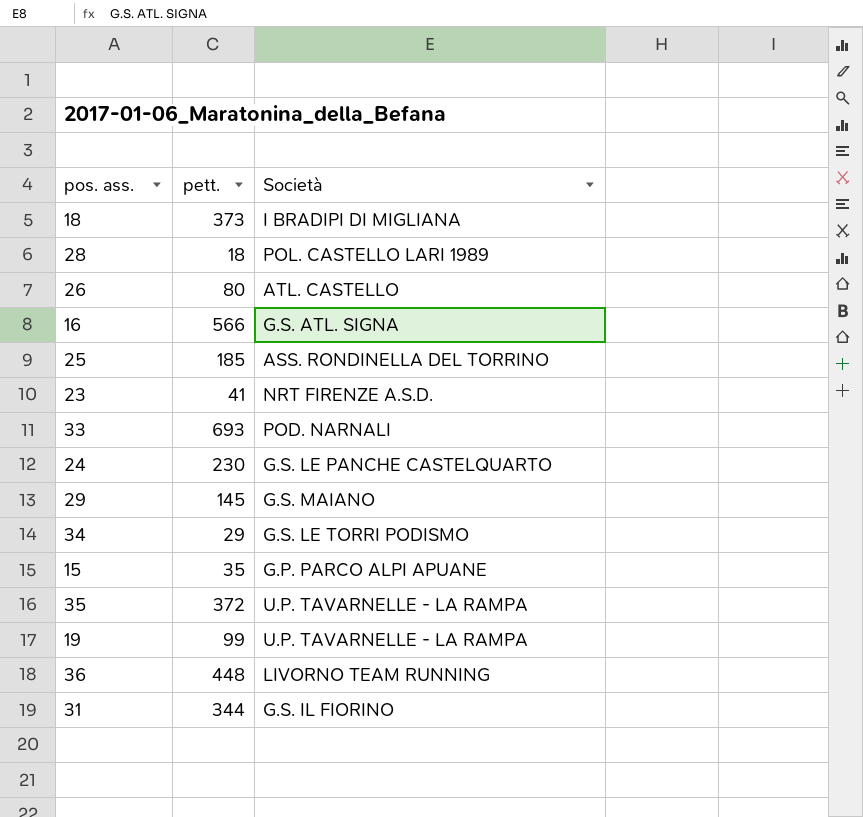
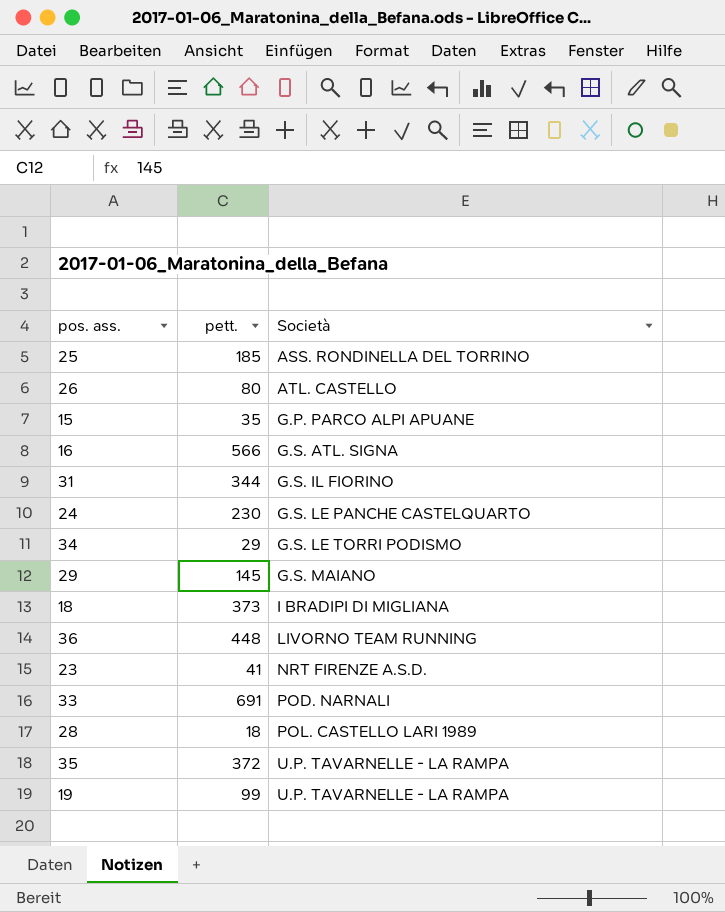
row order: none -> Società ascending
33 | pett.: 693 -> 691

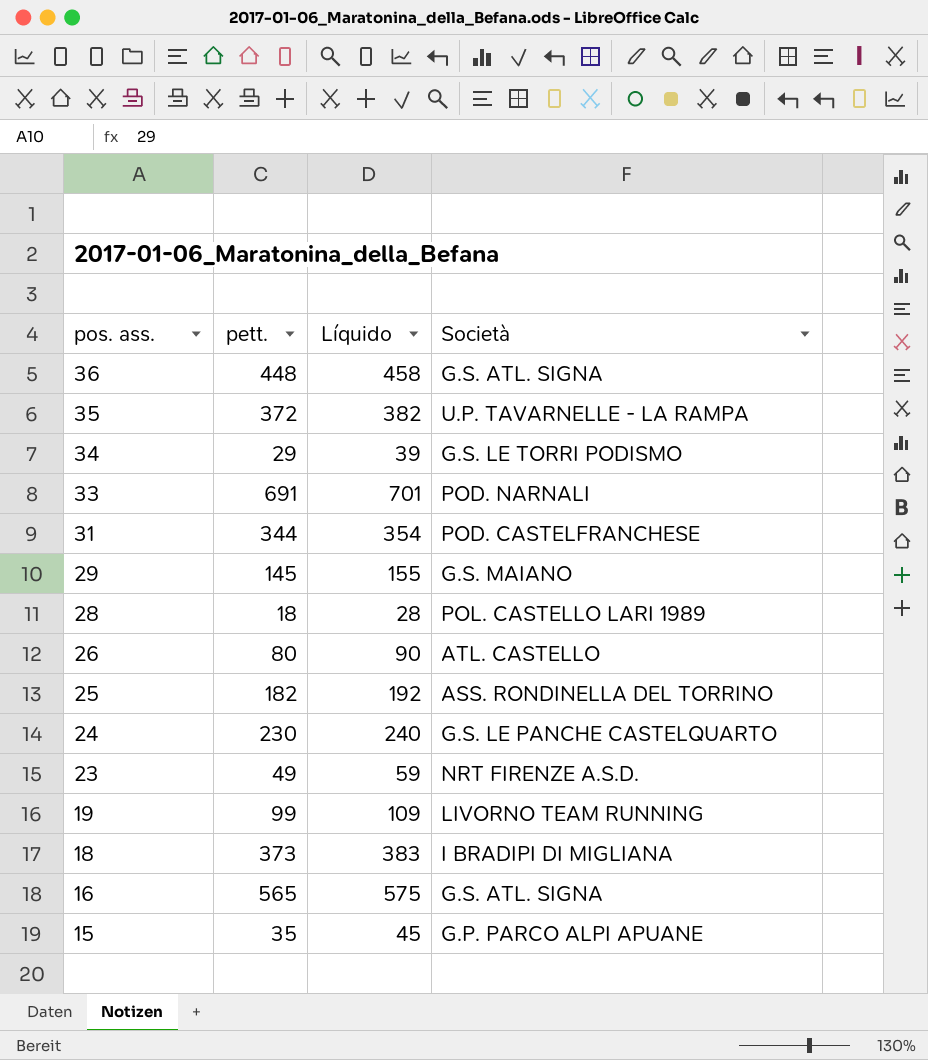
row order: Società ascending -> pos. ass. descending
column Líquido | formula: none -> [pett.] + 10
36 | Società: LIVORNO TEAM RUNNING -> G.S. ATL. SIGNA
31 | Società: G.S. IL FIORINO -> POD. CASTELFRANCHESE
25 | pett.: 185 -> 182
23 | pett.: 41 -> 49
19 | Società: U.P. TAVARNELLE - LA RAMPA -> LIVORNO TEAM RUNNING
16 | pett.: 566 -> 565

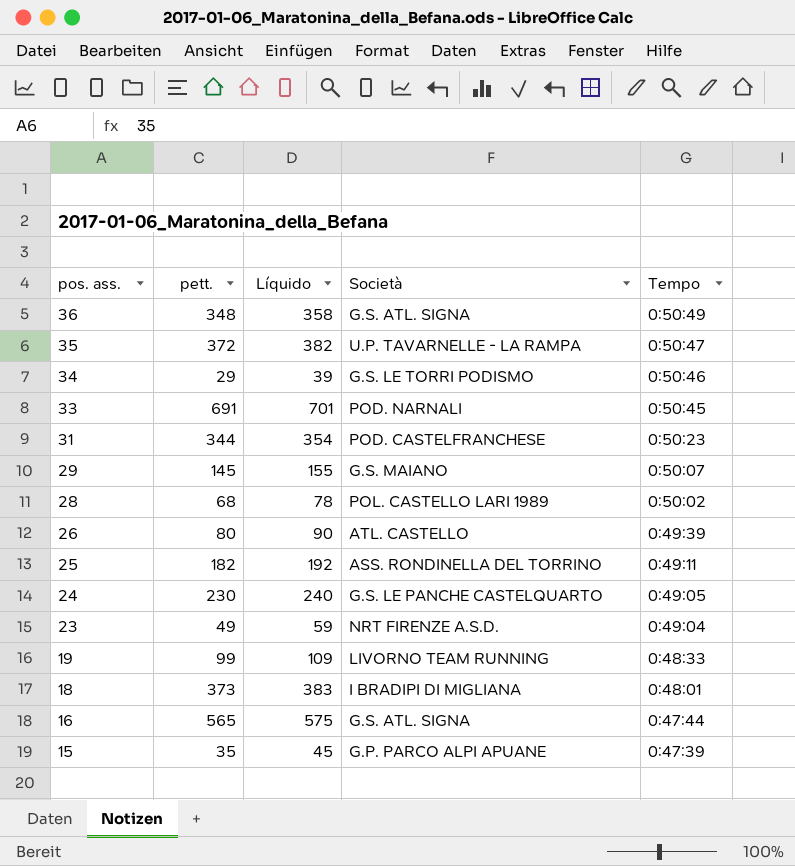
column Tempo | position: none -> 5
36 | pett.: 448 -> 348
36 | Líquido: 458 -> 358
28 | pett.: 18 -> 68
28 | Líquido: 28 -> 78

